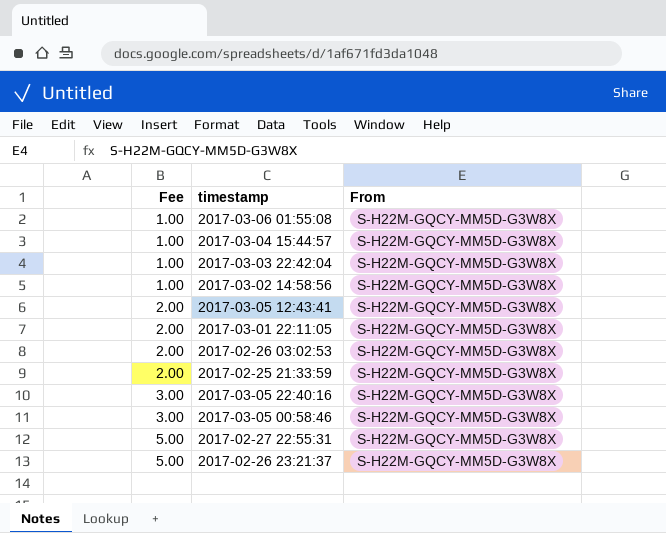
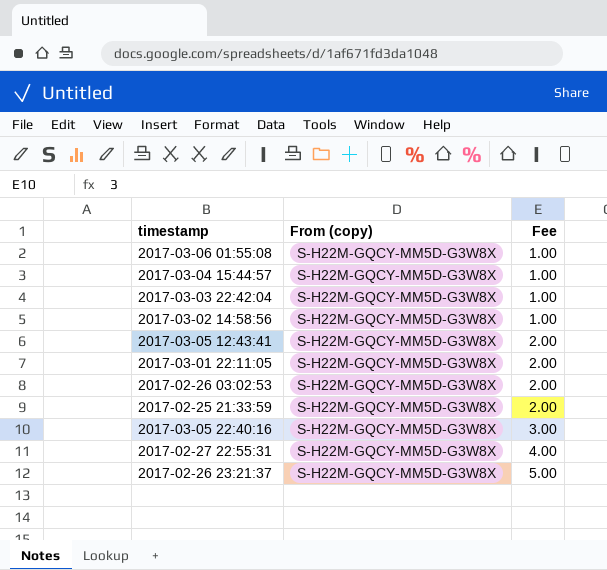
column name: From -> From (copy)
column Fee | position: 1 -> 3
row 2017-03-05 00:58:46: 3.00 | S-H22M-GQCY-MM5D-G3W8X -> none
2017-02-27 22:55:31 | Fee: 5.00 -> 4.00

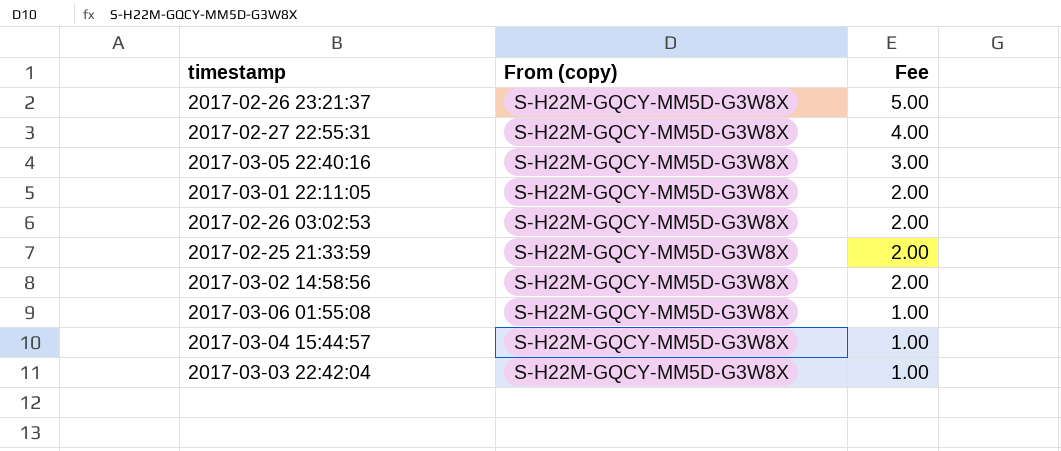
row order: Fee ascending -> Fee descending
row 2017-03-05 12:43:41: S-H22M-GQCY-MM5D-G3W8X | 2.00 -> none
2017-03-02 14:58:56 | Fee: 1.00 -> 2.00

